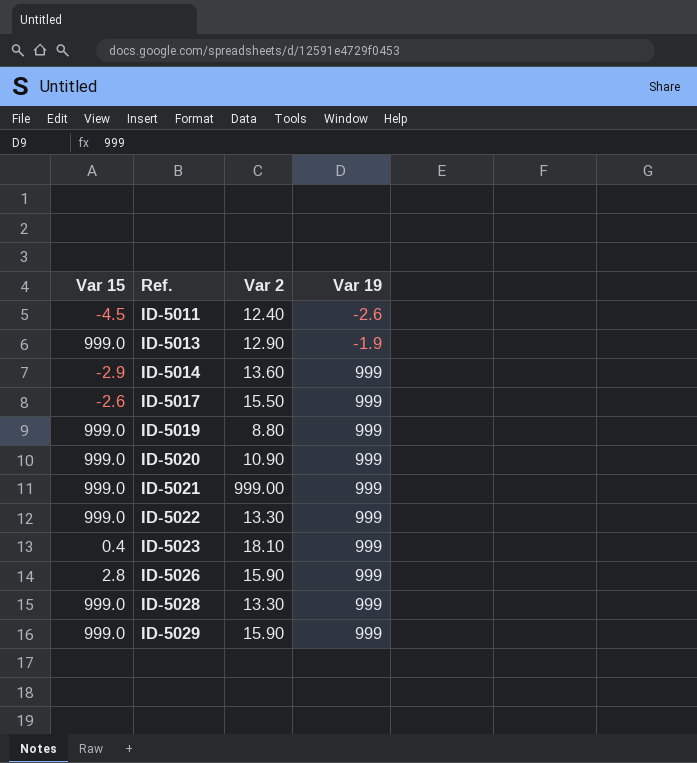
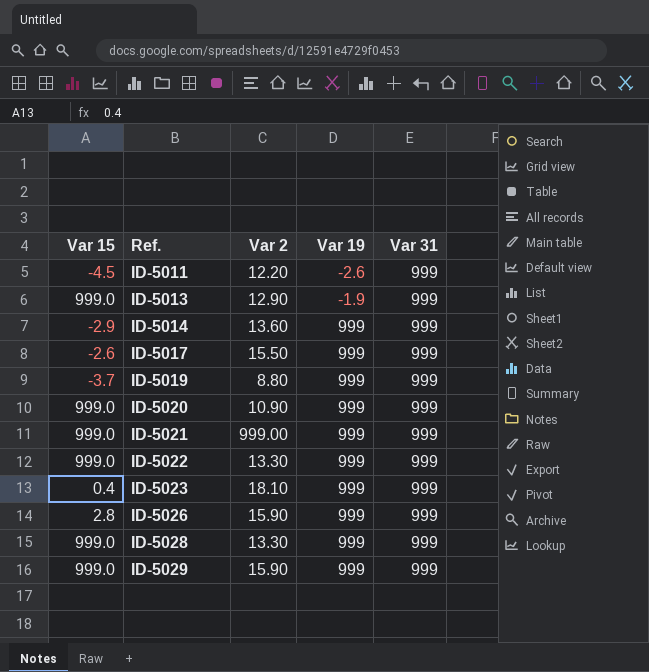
column Var 31 | position: none -> 5
ID-5011 | Var 2: 12.40 -> 12.20
ID-5019 | Var 15: 999.0 -> -3.7

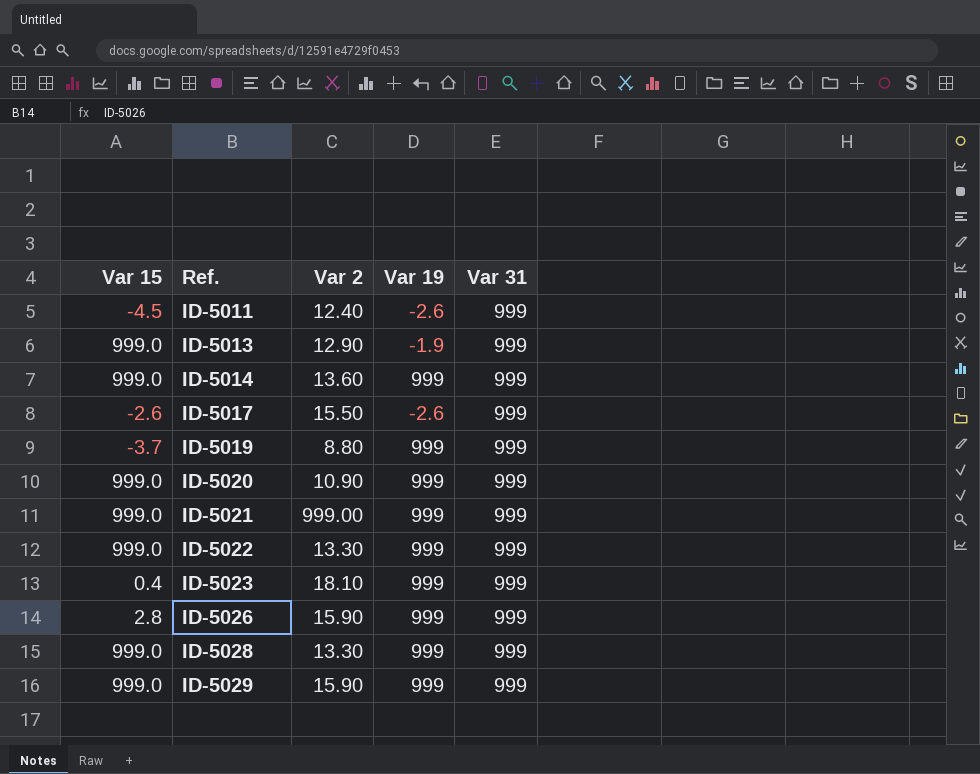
ID-5011 | Var 2: 12.20 -> 12.40
ID-5014 | Var 15: -2.9 -> 999.0
ID-5017 | Var 19: 999 -> -2.6

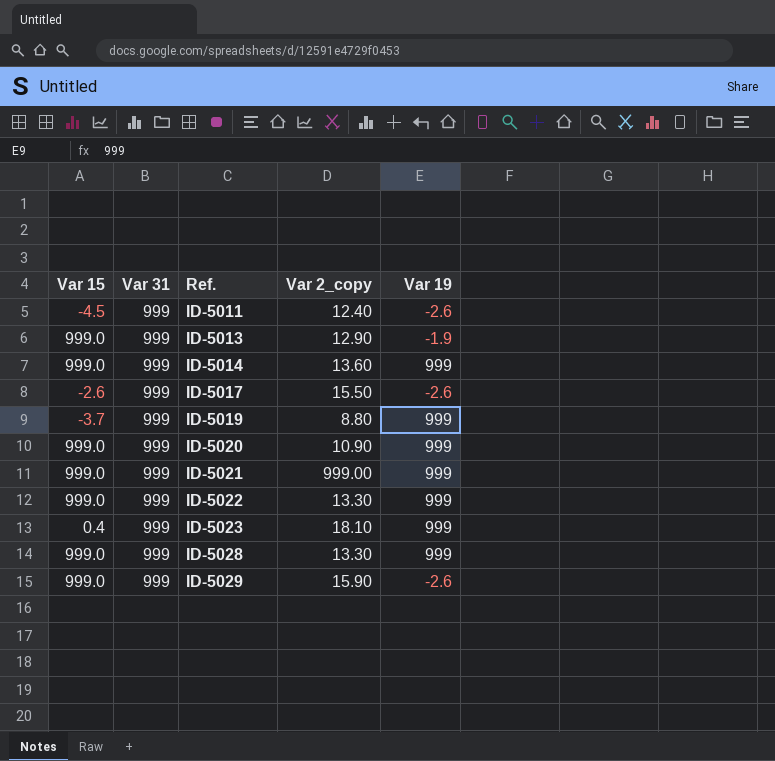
column Var 31 | position: 5 -> 2
column name: Var 2 -> Var 2_copy
row ID-5026: 2.8 | 15.90 | 999 | 999 -> none
ID-5029 | Var 19: 999 -> -2.6

